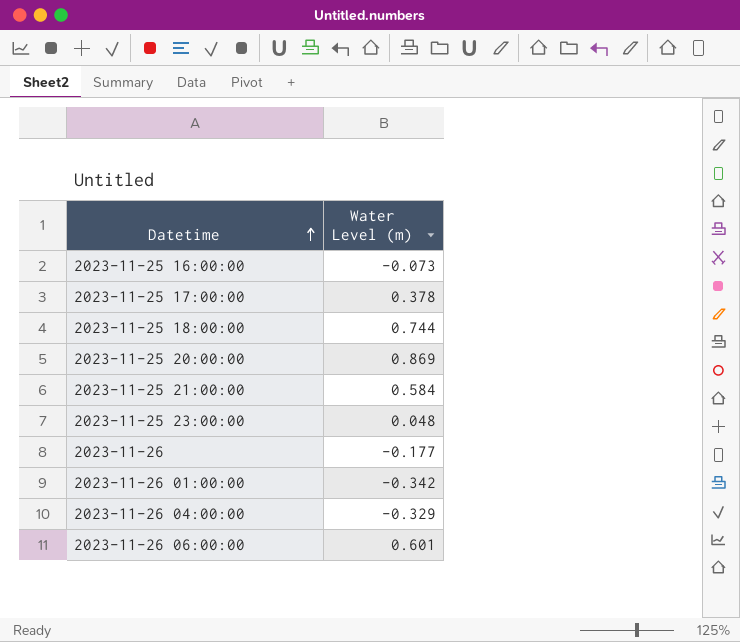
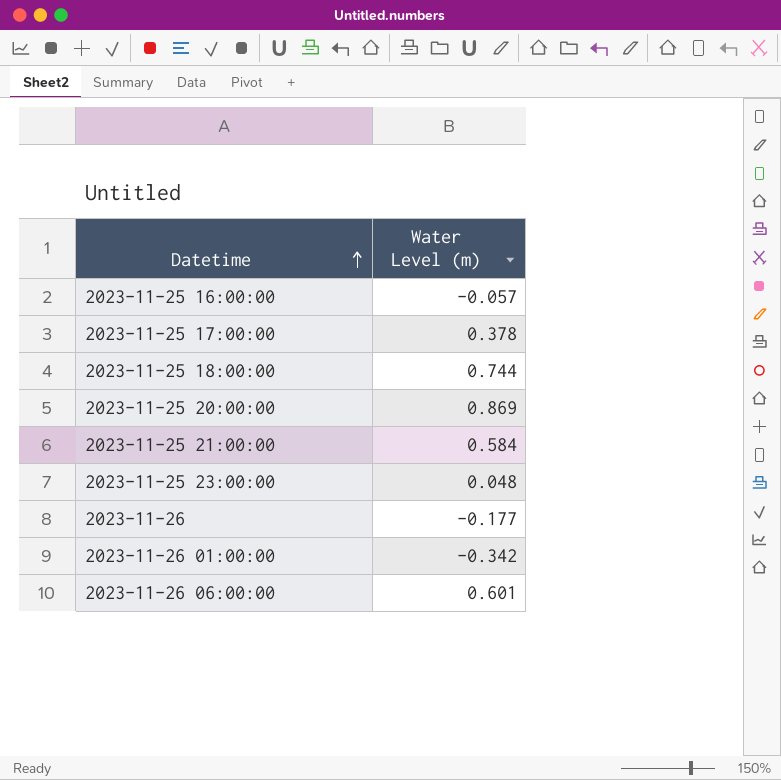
row 2023-11-26 04:00:00: -0.329 -> none
2023-11-25 16:00:00 | Water Level (m): -0.073 -> -0.057

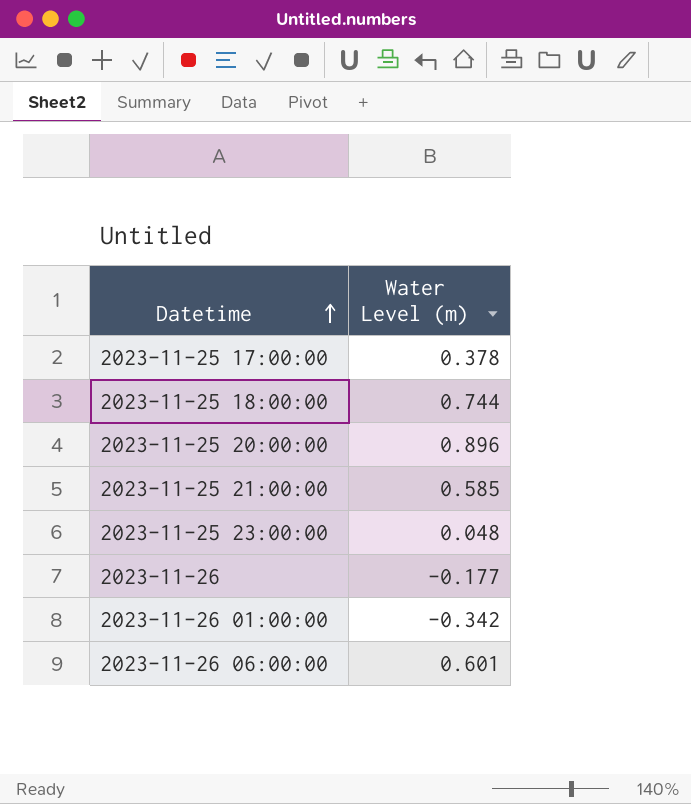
row 2023-11-25 16:00:00: -0.057 -> none
2023-11-25 20:00:00 | Water Level (m): 0.869 -> 0.896
2023-11-25 21:00:00 | Water Level (m): 0.584 -> 0.585

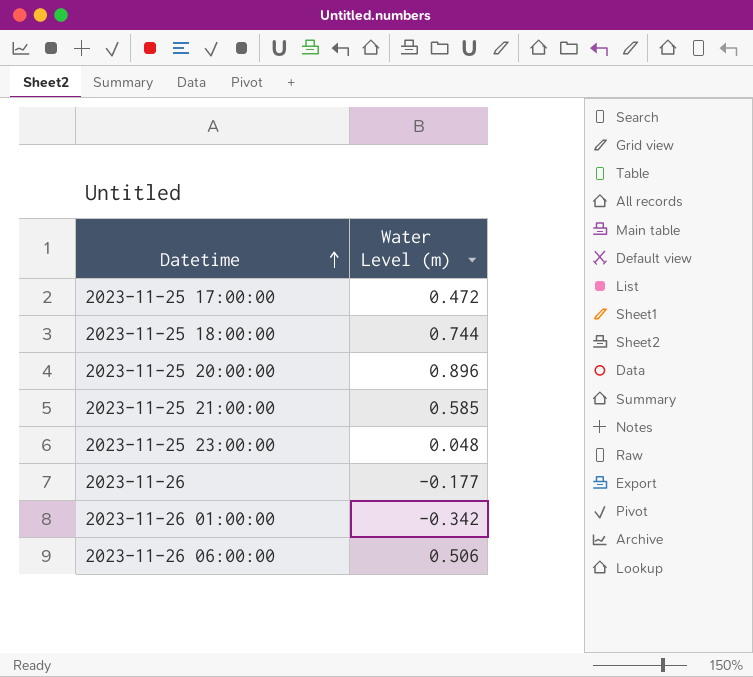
2023-11-25 17:00:00 | Water Level (m): 0.378 -> 0.472
2023-11-26 06:00:00 | Water Level (m): 0.601 -> 0.506

